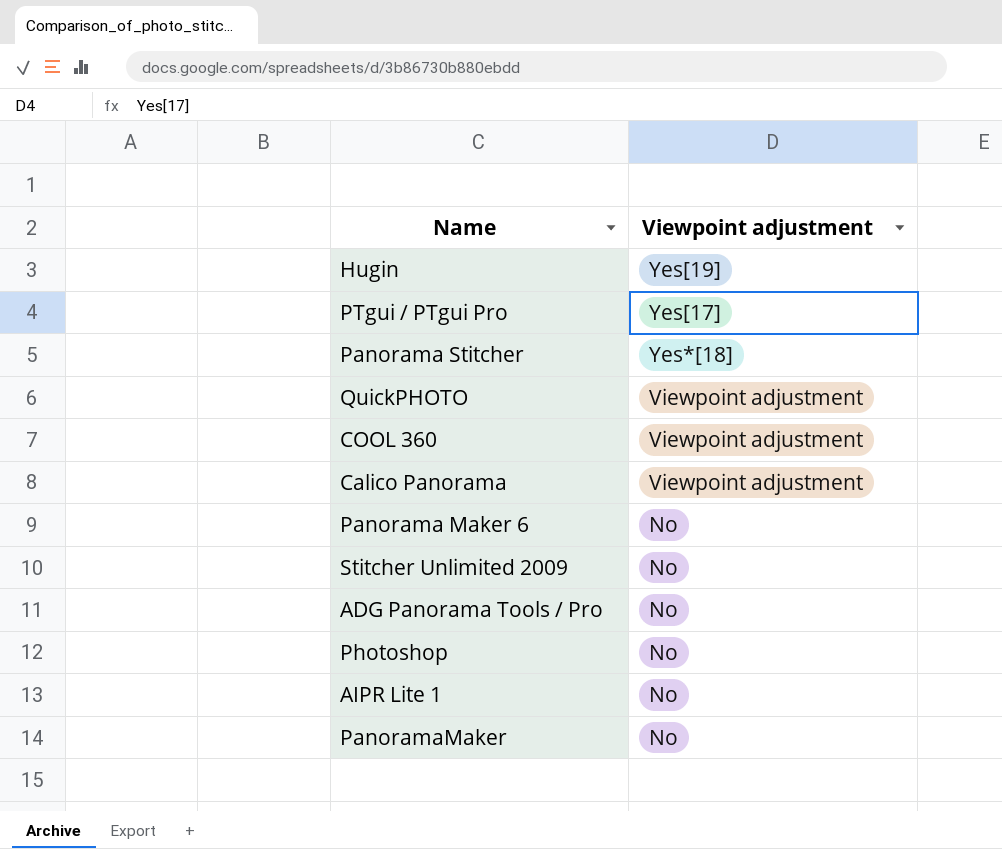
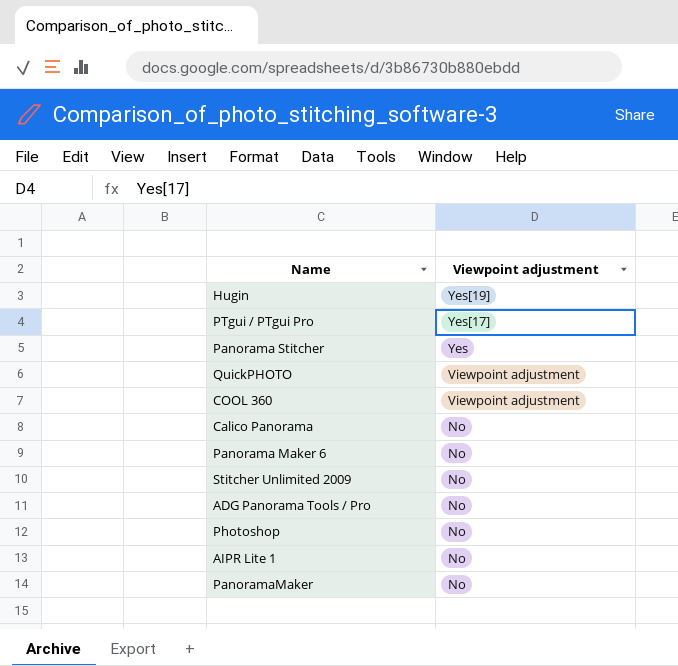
Panorama Stitcher | Viewpoint adjustment: Yes*[18] -> Yes
Calico Panorama | Viewpoint adjustment: Viewpoint adjustment -> No

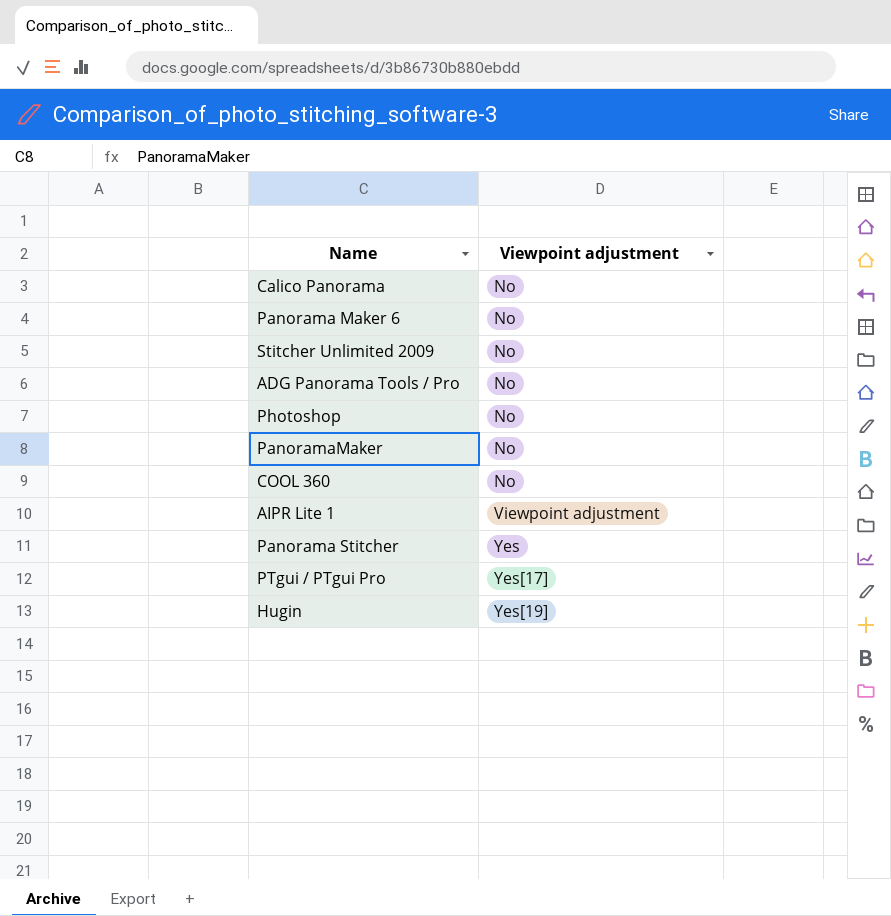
row order: Viewpoint adjustment descending -> Viewpoint adjustment ascending
row QuickPHOTO: Viewpoint adjustment -> none
COOL 360 | Viewpoint adjustment: Viewpoint adjustment -> No
AIPR Lite 1 | Viewpoint adjustment: No -> Viewpoint adjustment

